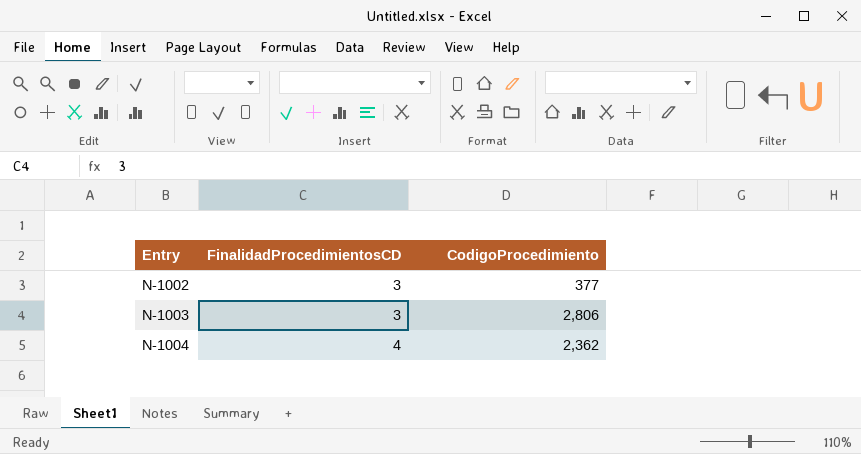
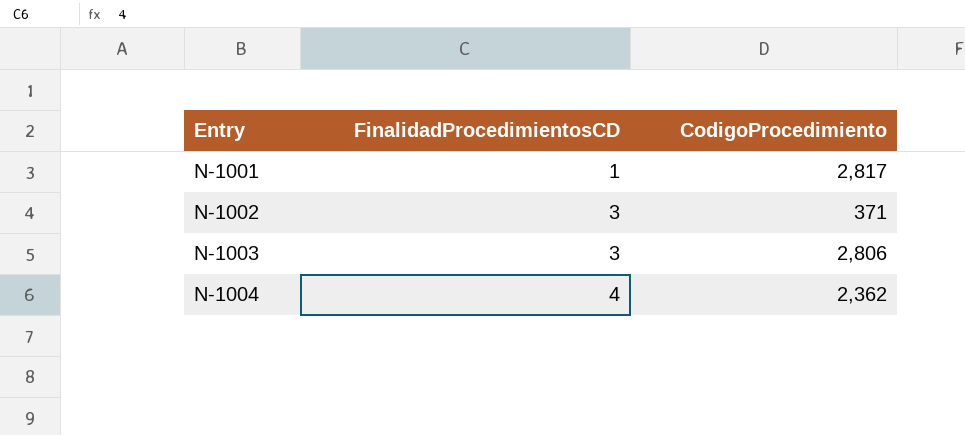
row N-1001: none -> 1 | 2,817
N-1002 | CodigoProcedimiento: 377 -> 371

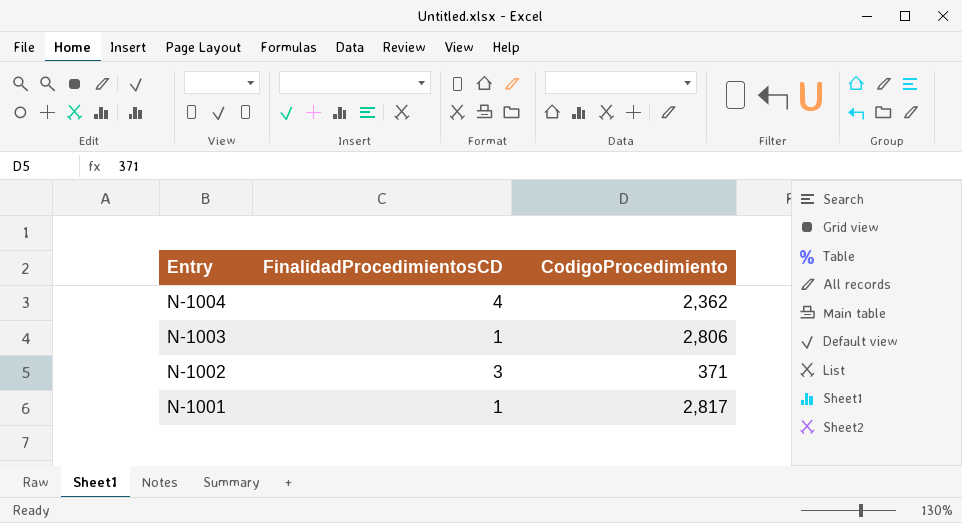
row order: Entry ascending -> Entry descending
N-1003 | FinalidadProcedimientosCD: 3 -> 1

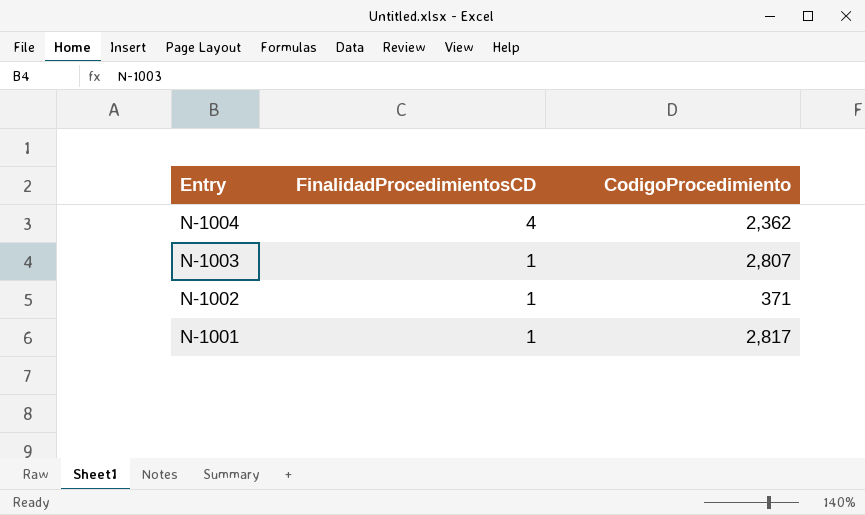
N-1003 | CodigoProcedimiento: 2,806 -> 2,807
N-1002 | FinalidadProcedimientosCD: 3 -> 1

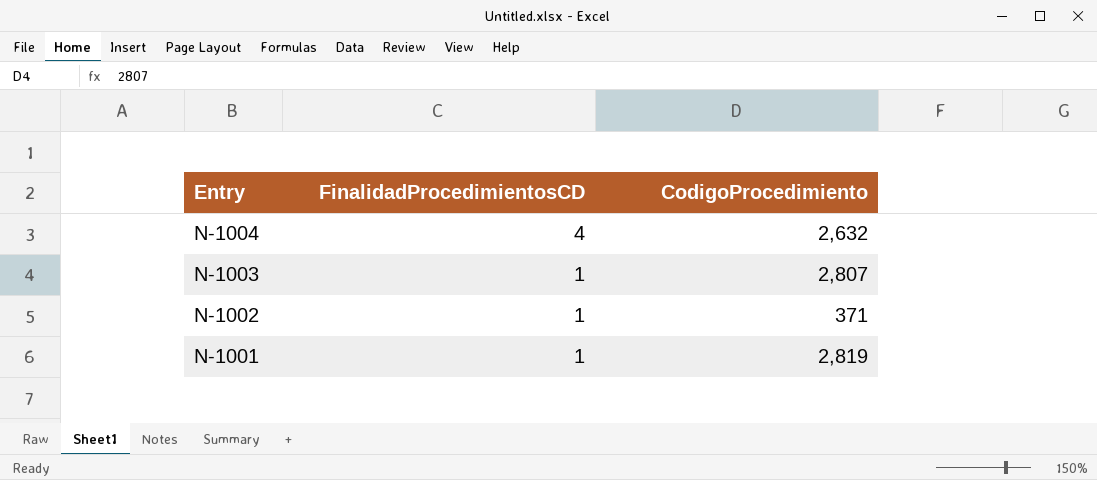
N-1004 | CodigoProcedimiento: 2,362 -> 2,632
N-1001 | CodigoProcedimiento: 2,817 -> 2,819

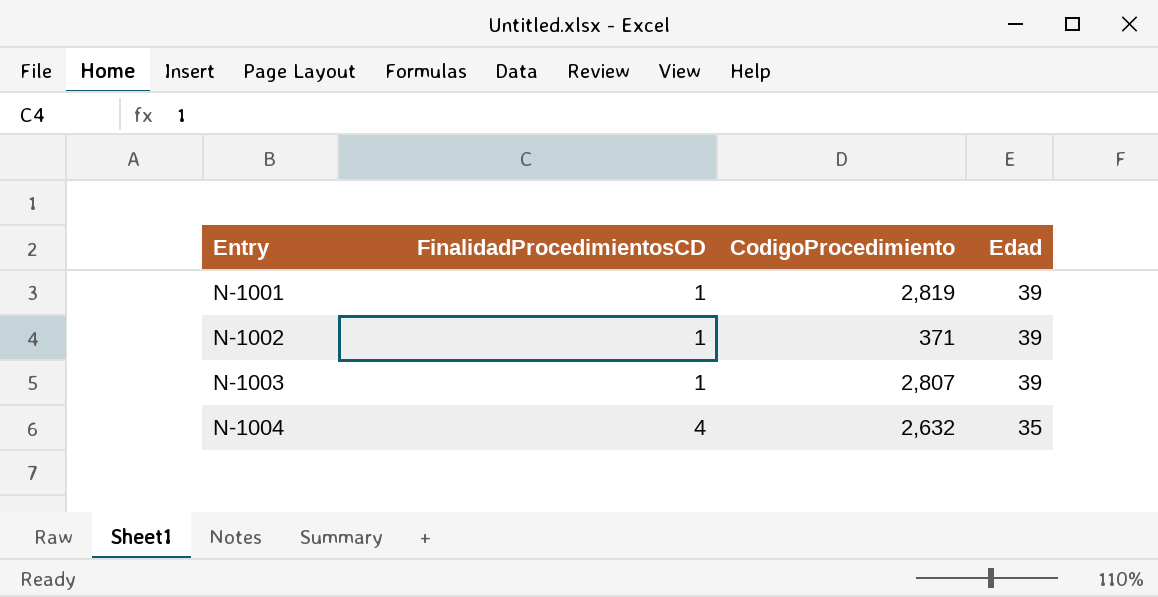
row order: Entry descending -> Entry ascending
column Edad | position: none -> 4

